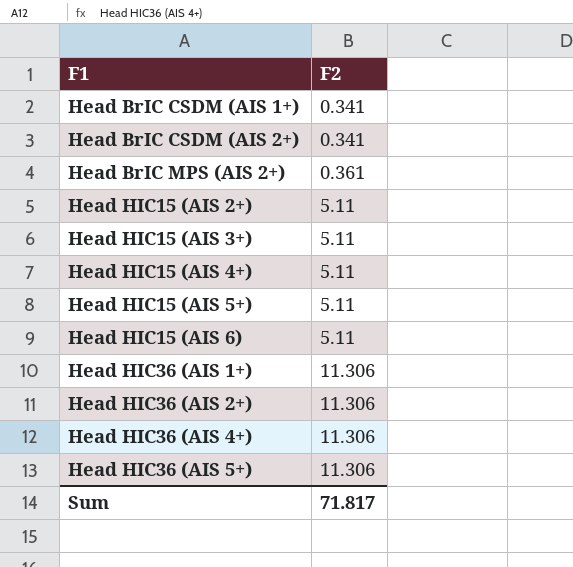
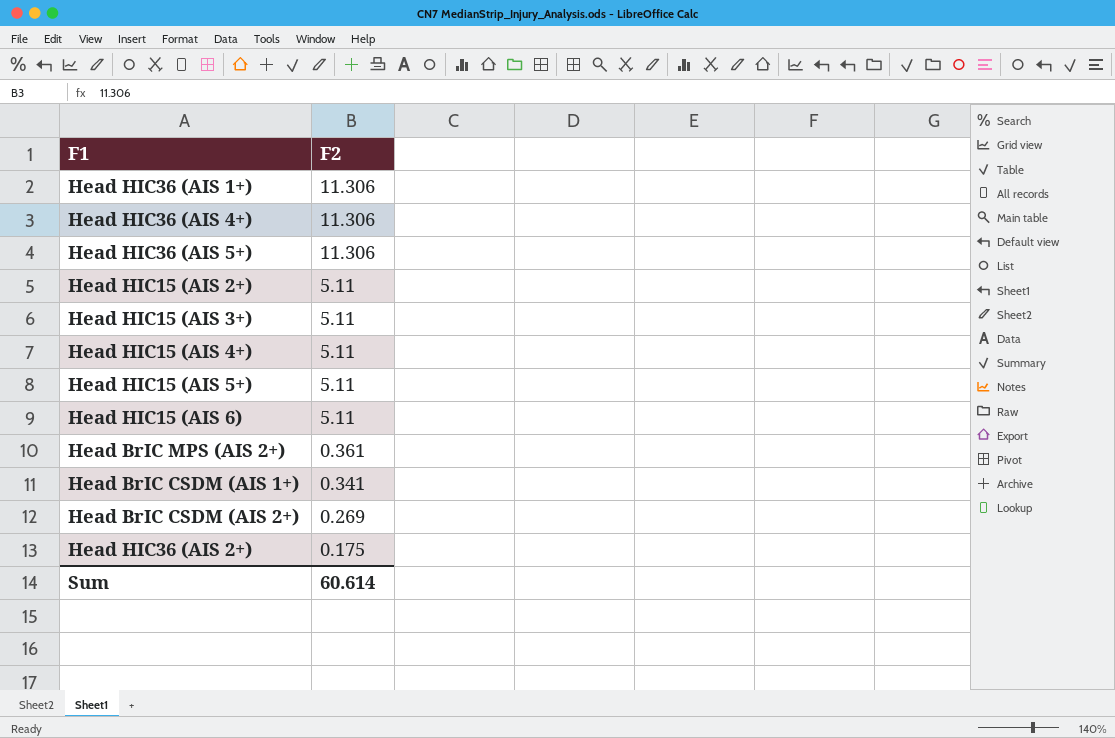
row order: F1 ascending -> F2 descending
Head BrIC CSDM (AIS 2+) | F2: 0.341 -> 0.269
Head HIC36 (AIS 2+) | F2: 11.306 -> 0.175
Sum | F2: 71.817 -> 60.614

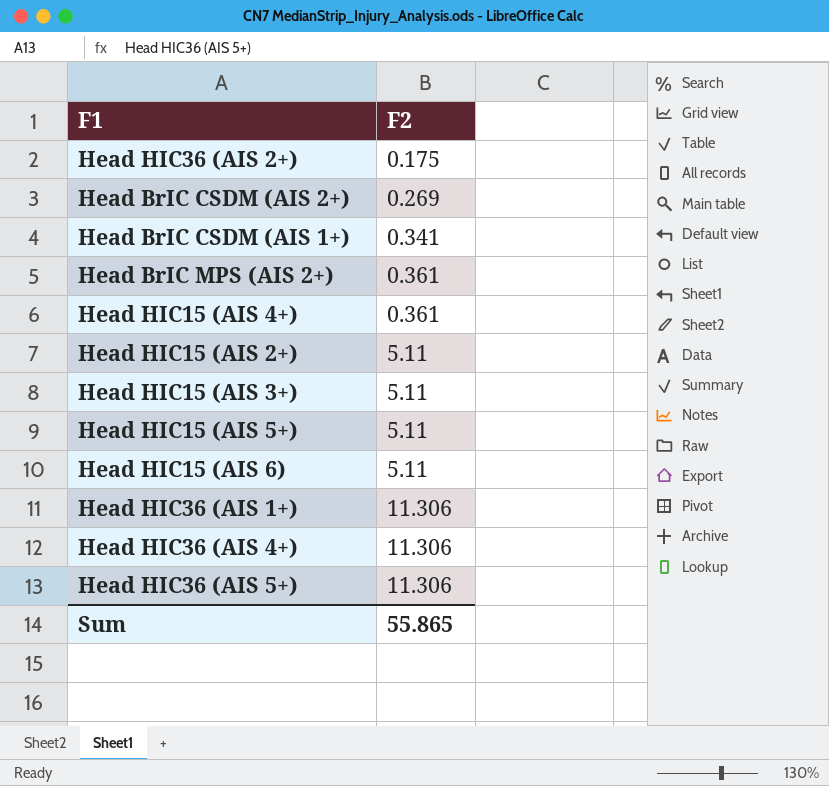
row order: F2 descending -> F2 ascending
Head HIC15 (AIS 4+) | F2: 5.11 -> 0.361
Sum | F2: 60.614 -> 55.865

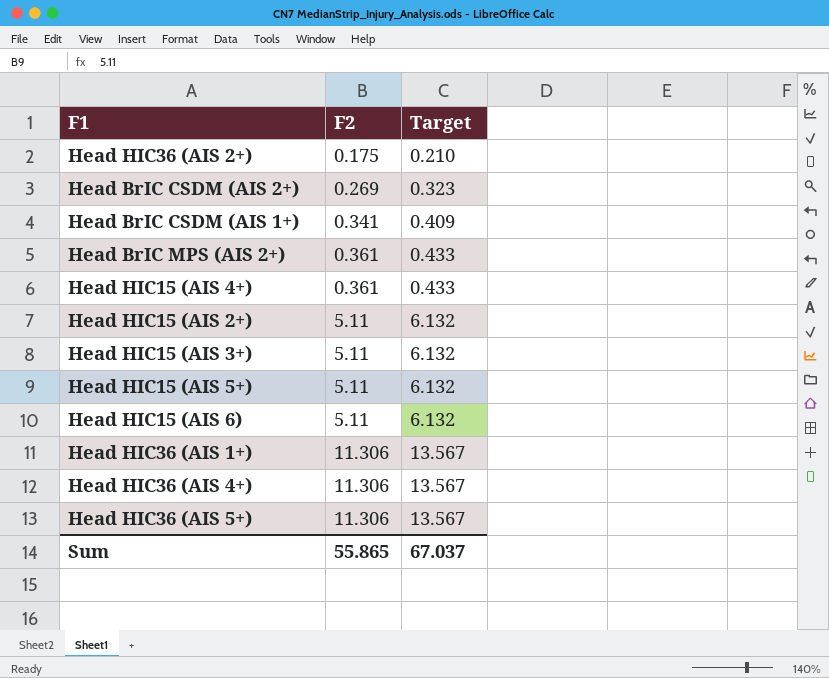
column Target | formula: none -> [F2] * 1.2

